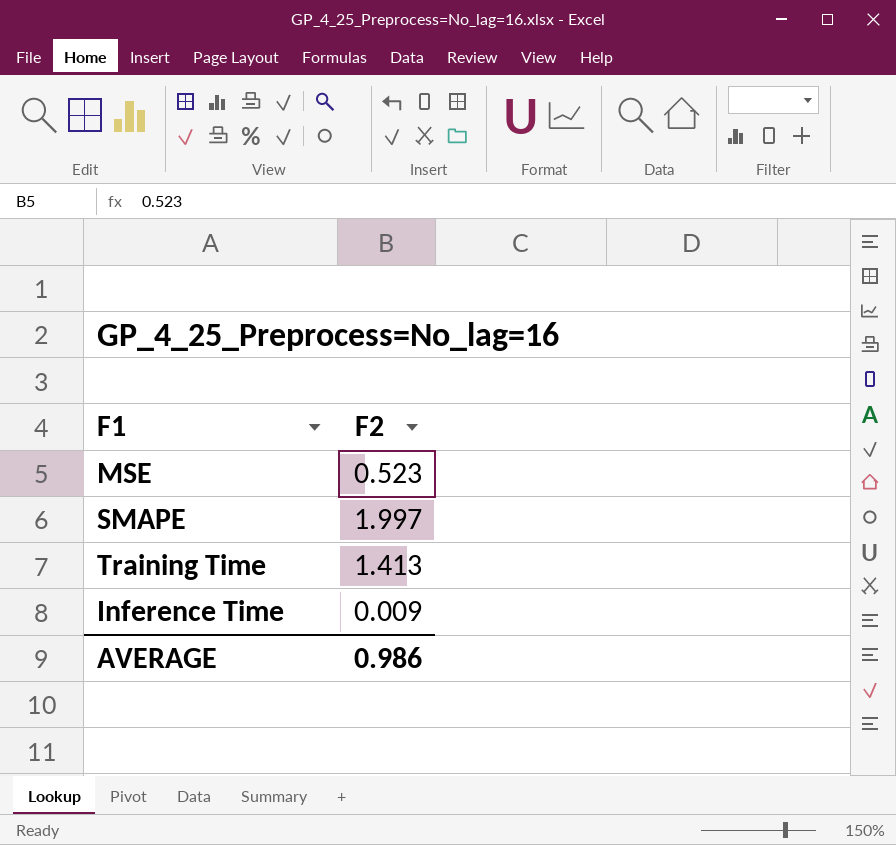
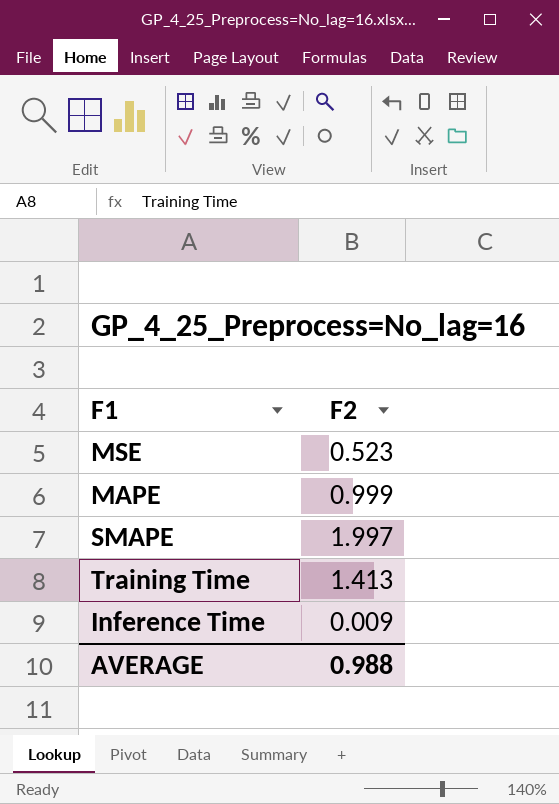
row MAPE: none -> 0.999
AVERAGE | F2: 0.986 -> 0.988

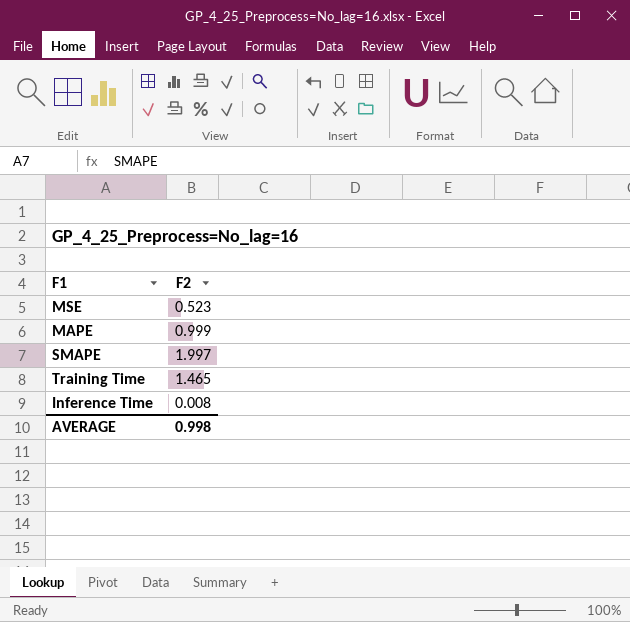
Training Time | F2: 1.413 -> 1.465
Inference Time | F2: 0.009 -> 0.008
AVERAGE | F2: 0.988 -> 0.998

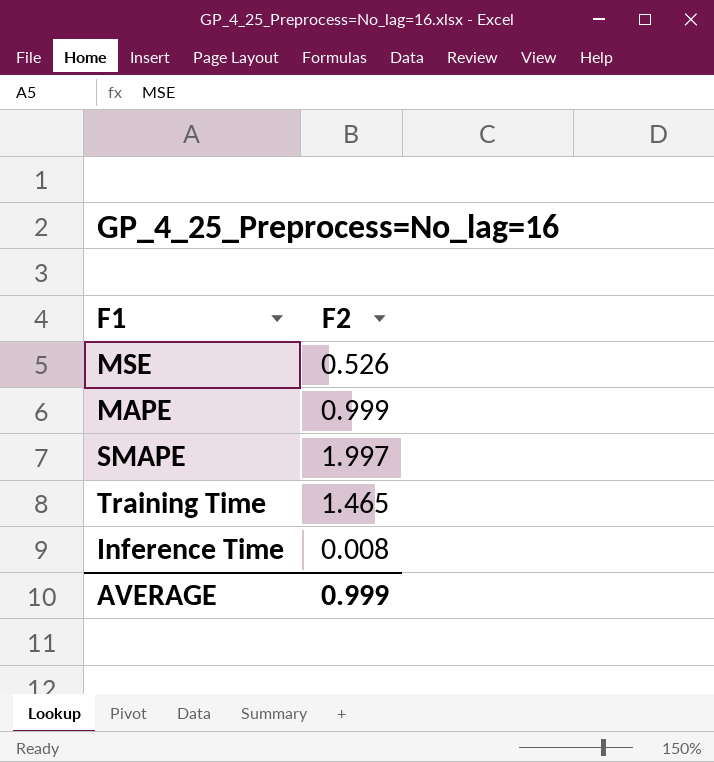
MSE | F2: 0.523 -> 0.526
AVERAGE | F2: 0.998 -> 0.999

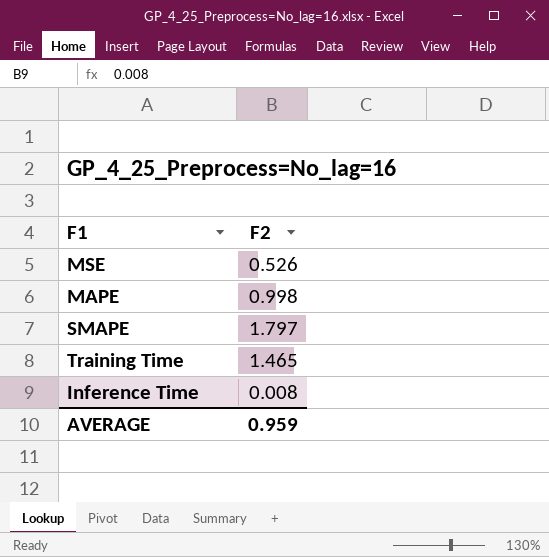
MAPE | F2: 0.999 -> 0.998
SMAPE | F2: 1.997 -> 1.797
AVERAGE | F2: 0.999 -> 0.959

